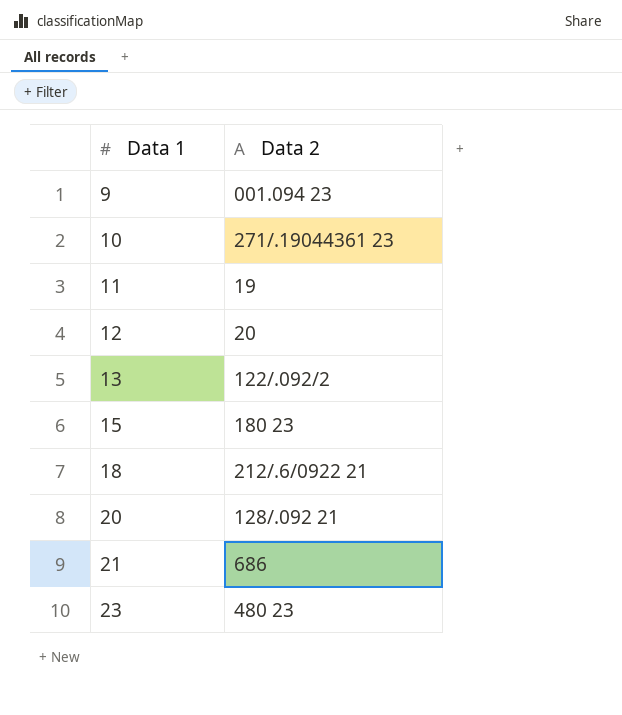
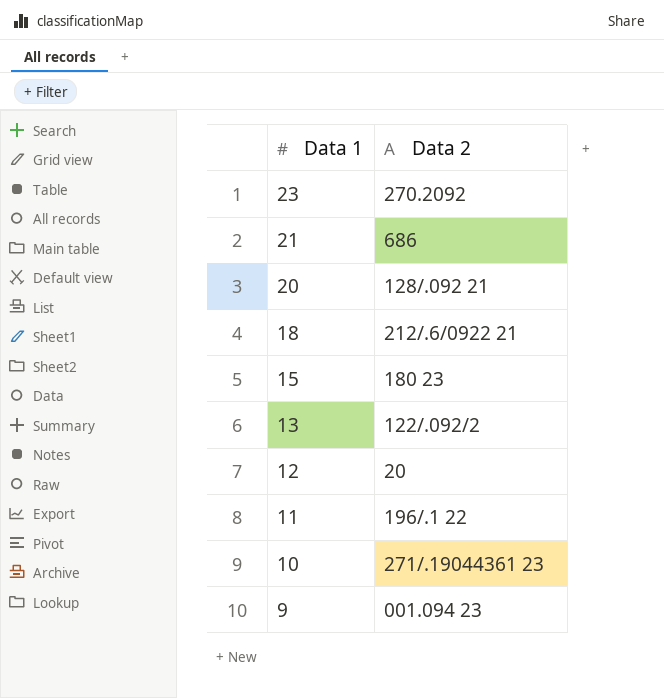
row order: Data 1 ascending -> Data 1 descending
23 | Data 2: 480 23 -> 270.2092
11 | Data 2: 19 -> 196/.1 22

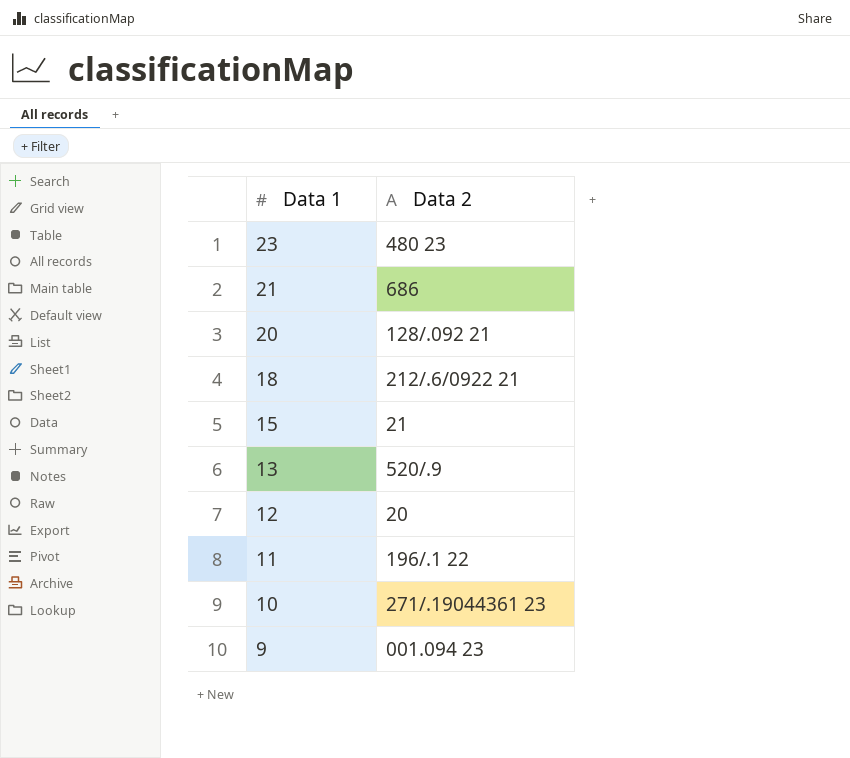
23 | Data 2: 270.2092 -> 480 23
15 | Data 2: 180 23 -> 21
13 | Data 2: 122/.092/2 -> 520/.9

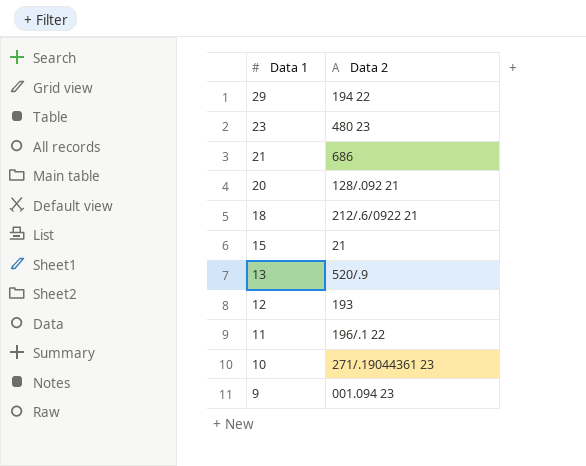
row 29: none -> 194 22
12 | Data 2: 20 -> 193

